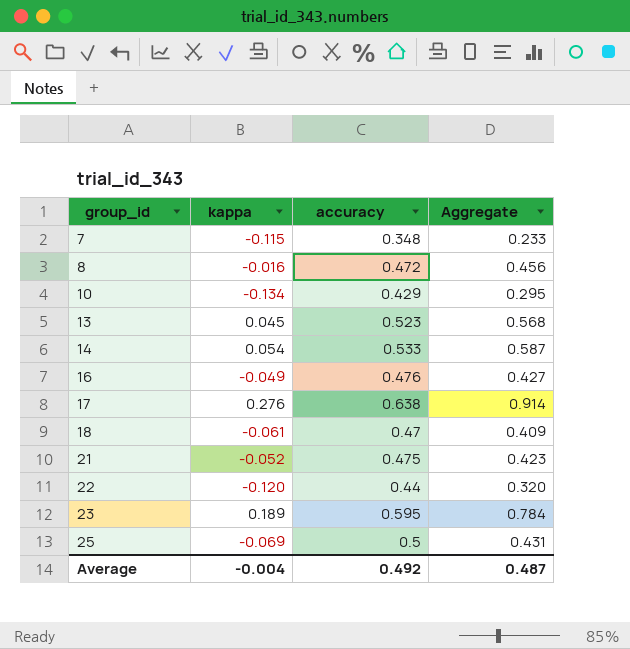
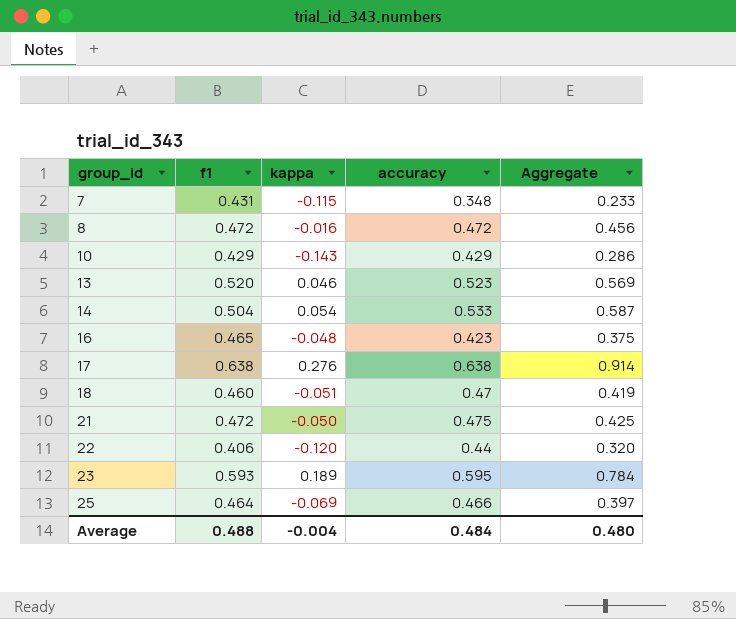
column f1 | position: none -> 2
10 | kappa: -0.134 -> -0.143
10 | Aggregate: 0.295 -> 0.286
13 | kappa: 0.045 -> 0.046
13 | Aggregate: 0.568 -> 0.569
16 | kappa: -0.049 -> -0.048
16 | accuracy: 0.476 -> 0.423
16 | Aggregate: 0.427 -> 0.375
18 | kappa: -0.061 -> -0.051
18 | Aggregate: 0.409 -> 0.419
21 | kappa: -0.052 -> -0.050
21 | Aggregate: 0.423 -> 0.425
25 | accuracy: 0.5 -> 0.466
25 | Aggregate: 0.431 -> 0.397
Average | accuracy: 0.492 -> 0.484
Average | Aggregate: 0.487 -> 0.480

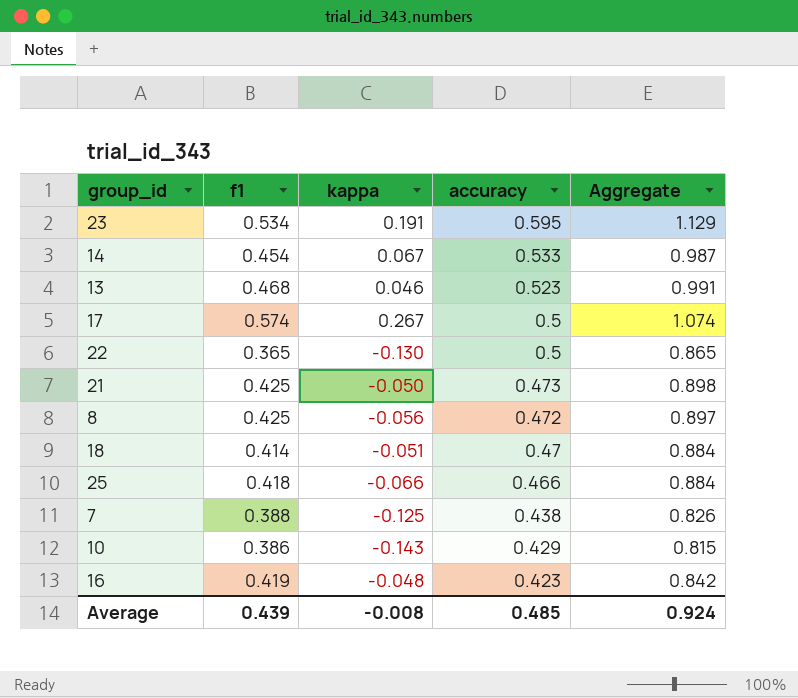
row order: group_id ascending -> accuracy descending
column Aggregate | formula: [kappa] + [accuracy] -> [f1] + [accuracy]
23 | f1: 0.593 -> 0.534
23 | kappa: 0.189 -> 0.191
14 | f1: 0.504 -> 0.454
14 | kappa: 0.054 -> 0.067
13 | f1: 0.520 -> 0.468
17 | f1: 0.638 -> 0.574
17 | kappa: 0.276 -> 0.267
17 | accuracy: 0.638 -> 0.5
22 | f1: 0.406 -> 0.365
22 | kappa: -0.120 -> -0.130
22 | accuracy: 0.44 -> 0.5
21 | f1: 0.472 -> 0.425
21 | accuracy: 0.475 -> 0.473
8 | f1: 0.472 -> 0.425
8 | kappa: -0.016 -> -0.056
18 | f1: 0.460 -> 0.414
25 | f1: 0.464 -> 0.418
25 | kappa: -0.069 -> -0.066
7 | f1: 0.431 -> 0.388
7 | kappa: -0.115 -> -0.125
7 | accuracy: 0.348 -> 0.438
10 | f1: 0.429 -> 0.386
16 | f1: 0.465 -> 0.419
Average | f1: 0.488 -> 0.439
Average | kappa: -0.004 -> -0.008
Average | accuracy: 0.484 -> 0.485
Average | Aggregate: 0.480 -> 0.924

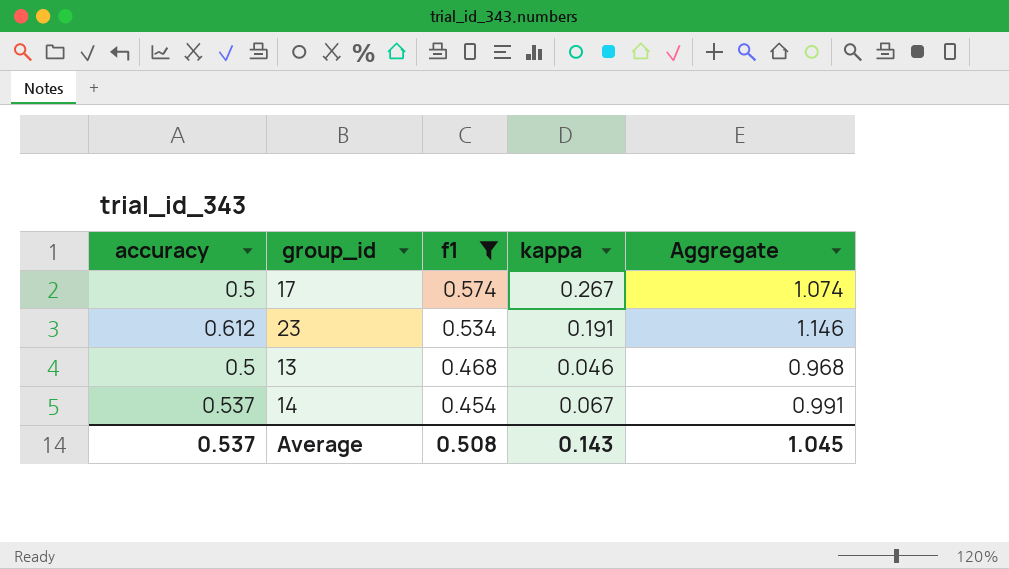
filter: none -> f1 >= 0.454
row order: accuracy descending -> f1 descending
column accuracy | position: 4 -> 1
23 | accuracy: 0.595 -> 0.612
23 | Aggregate: 1.129 -> 1.146
13 | accuracy: 0.523 -> 0.5
13 | Aggregate: 0.991 -> 0.968
14 | accuracy: 0.533 -> 0.537
14 | Aggregate: 0.987 -> 0.991
Average | accuracy: 0.485 -> 0.537
Average | f1: 0.439 -> 0.508
Average | kappa: -0.008 -> 0.143
Average | Aggregate: 0.924 -> 1.045

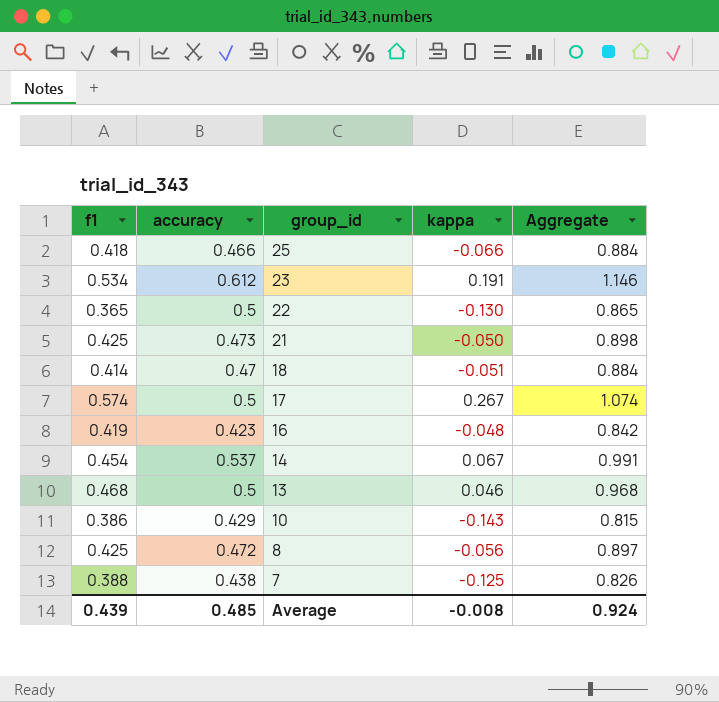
filter: f1 >= 0.454 -> none
row order: f1 descending -> group_id descending
column f1 | position: 3 -> 1
Average | f1: 0.508 -> 0.439
Average | accuracy: 0.537 -> 0.485
Average | kappa: 0.143 -> -0.008
Average | Aggregate: 1.045 -> 0.924

